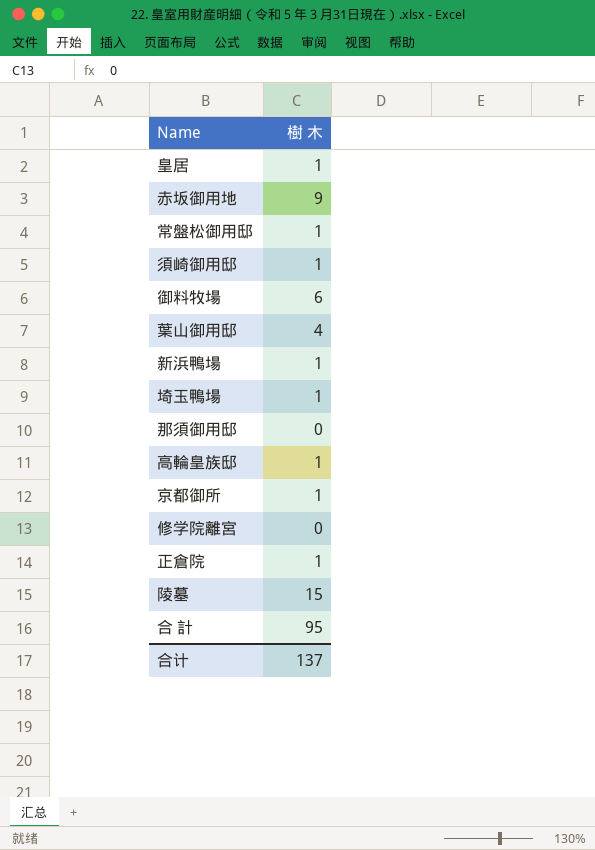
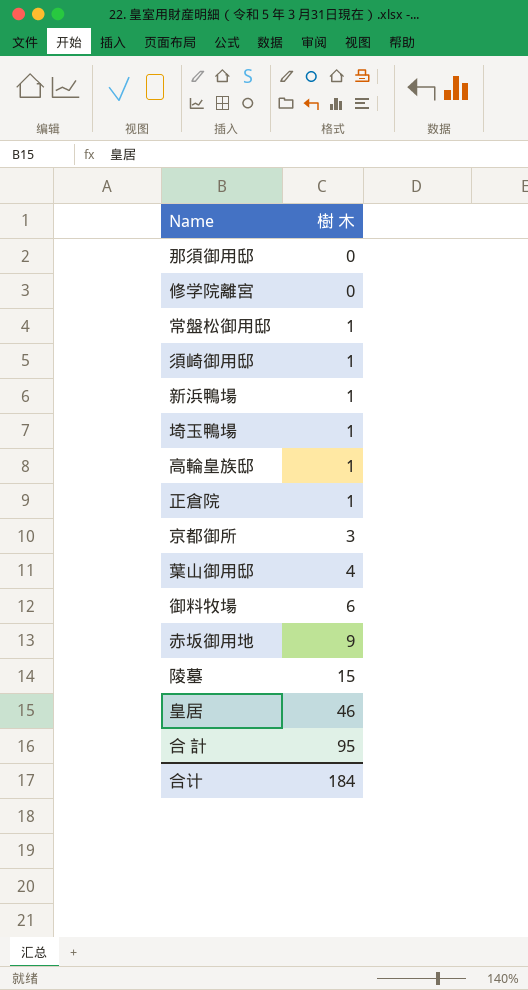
row order: none -> 樹 木 ascending
京都御所 | 樹 木: 1 -> 3
皇居 | 樹 木: 1 -> 46
合计 | 樹 木: 137 -> 184

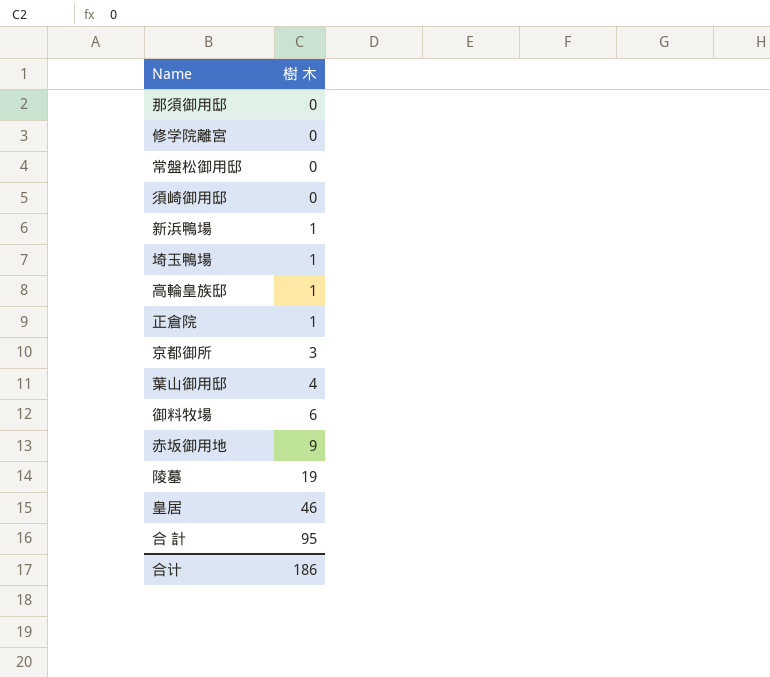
常盤松御用邸 | 樹 木: 1 -> 0
須崎御用邸 | 樹 木: 1 -> 0
陵墓 | 樹 木: 15 -> 19
合计 | 樹 木: 184 -> 186

